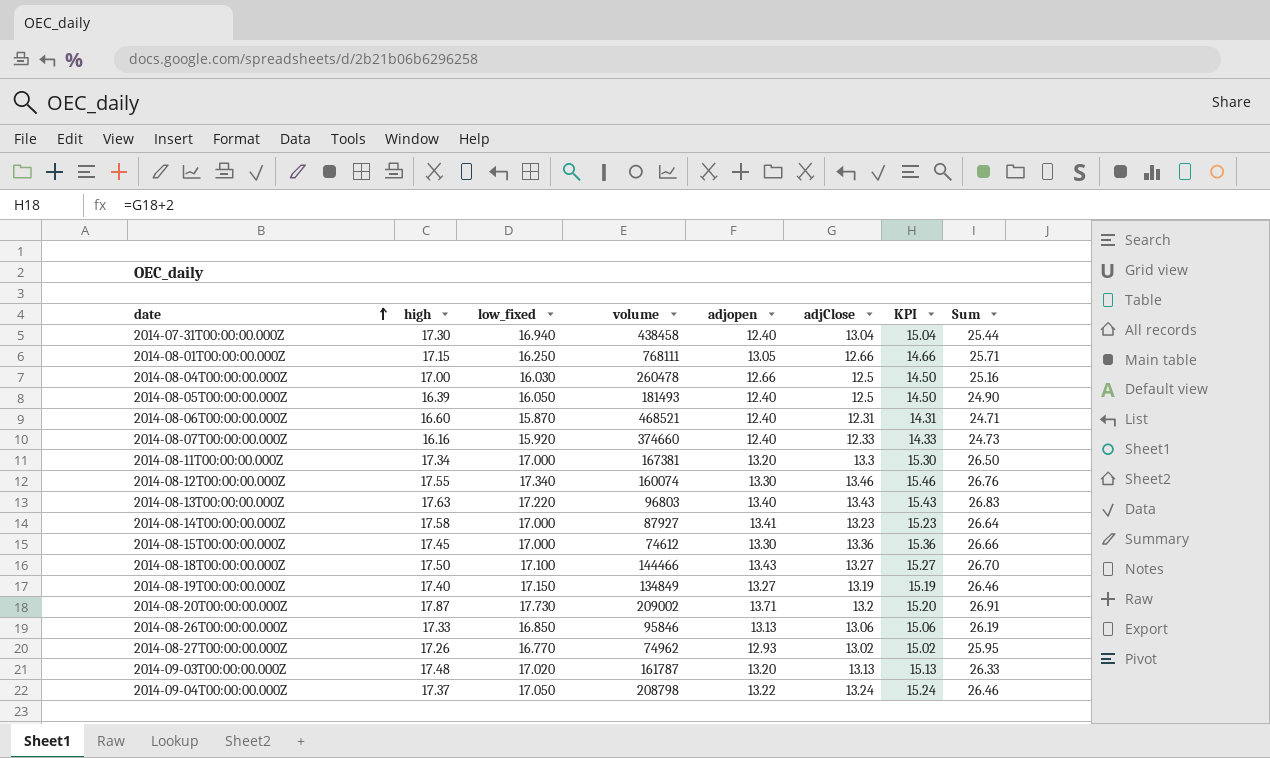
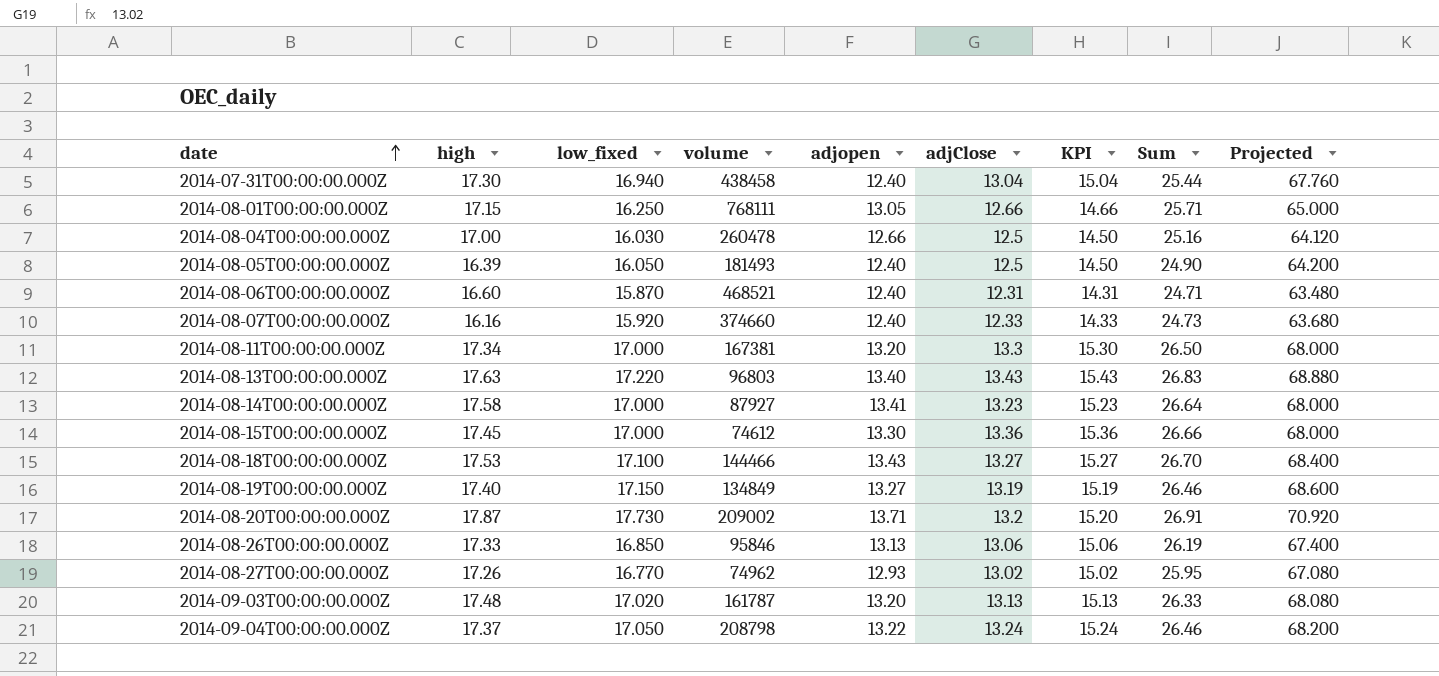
column Projected | formula: none -> [low_fixed] * 4
row 2014-08-12T00:00:00.000Z: 17.55 | 17.340 | 160074 | 13.30 | 13.46 | 15.46 | 26.76 -> none
2014-08-18T00:00:00.000Z | high: 17.50 -> 17.53

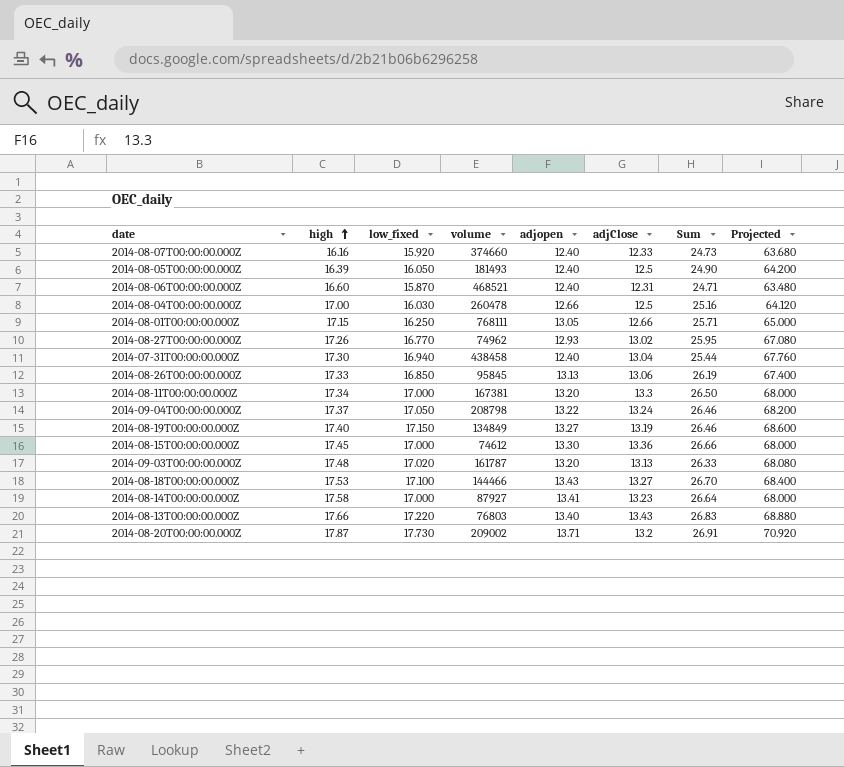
row order: date ascending -> high ascending
column KPI | formula: [adjClose] + 2 -> none
2014-08-26T00:00:00.000Z | volume: 95846 -> 95845
2014-08-13T00:00:00.000Z | high: 17.63 -> 17.66
2014-08-13T00:00:00.000Z | volume: 96803 -> 76803

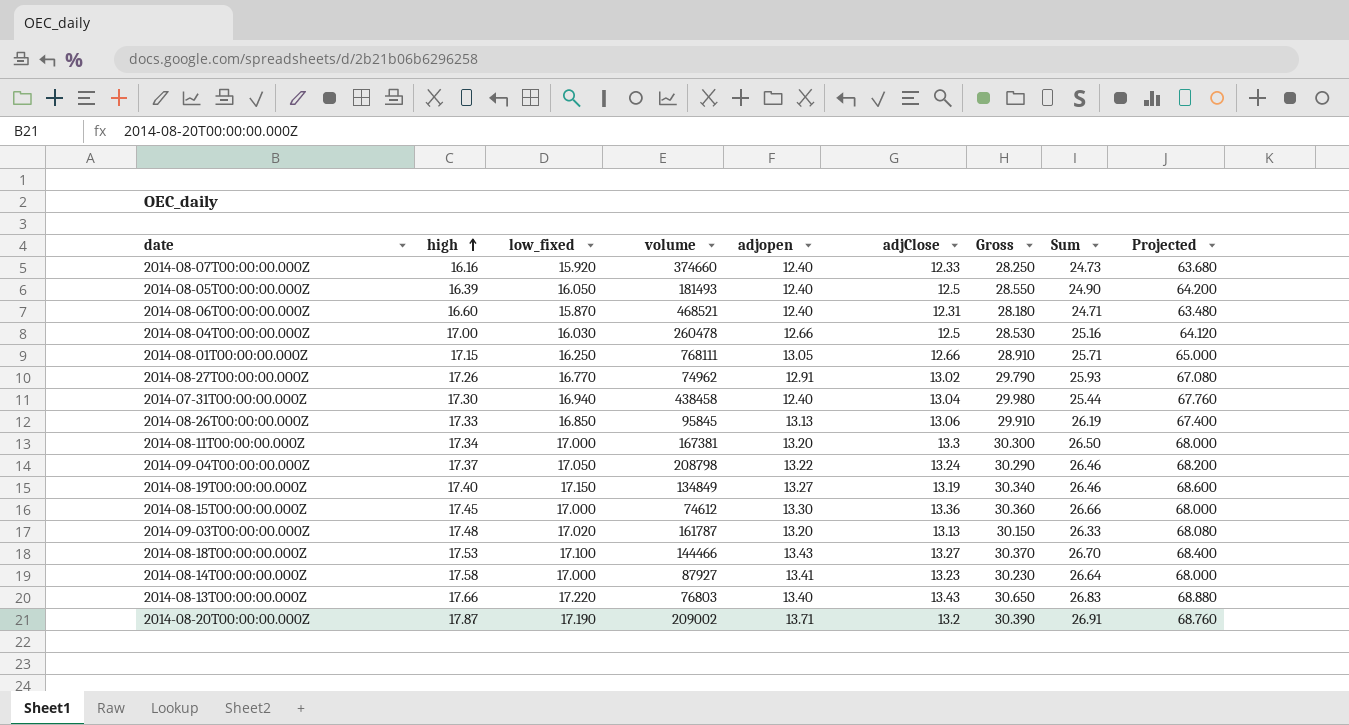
column Gross | formula: none -> [low_fixed] + [adjClose]
2014-08-27T00:00:00.000Z | adjopen: 12.93 -> 12.91
2014-08-27T00:00:00.000Z | Sum: 25.95 -> 25.93
2014-08-20T00:00:00.000Z | low_fixed: 17.730 -> 17.190
2014-08-20T00:00:00.000Z | Projected: 70.920 -> 68.760

